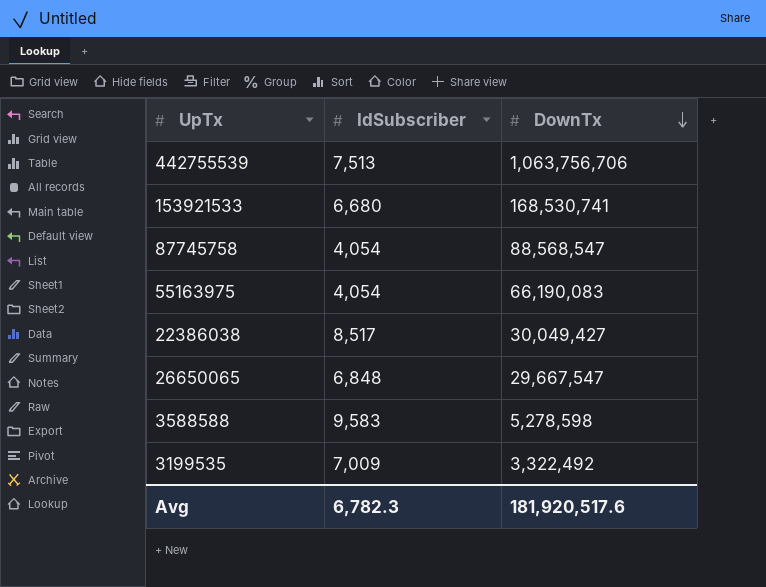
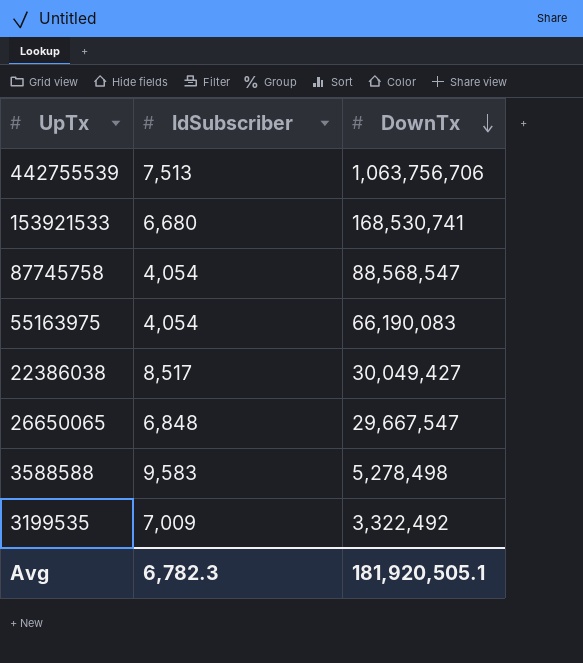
3588588 | DownTx: 5,278,598 -> 5,278,498
Avg | DownTx: 181,920,517.6 -> 181,920,505.1

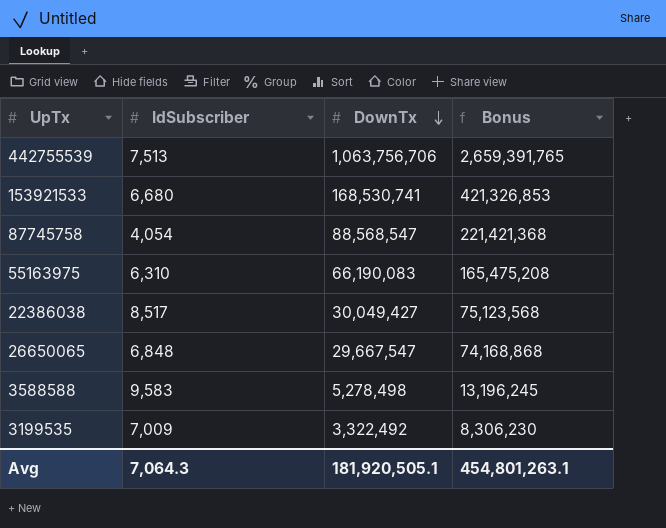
column Bonus | formula: none -> [DownTx] * 2.5
55163975 | IdSubscriber: 4,054 -> 6,310
Avg | IdSubscriber: 6,782.3 -> 7,064.3

